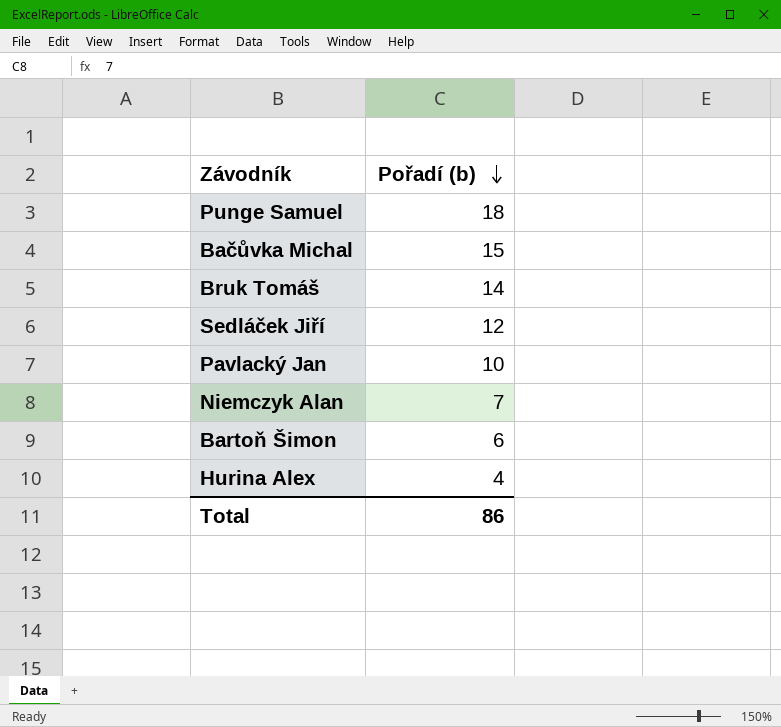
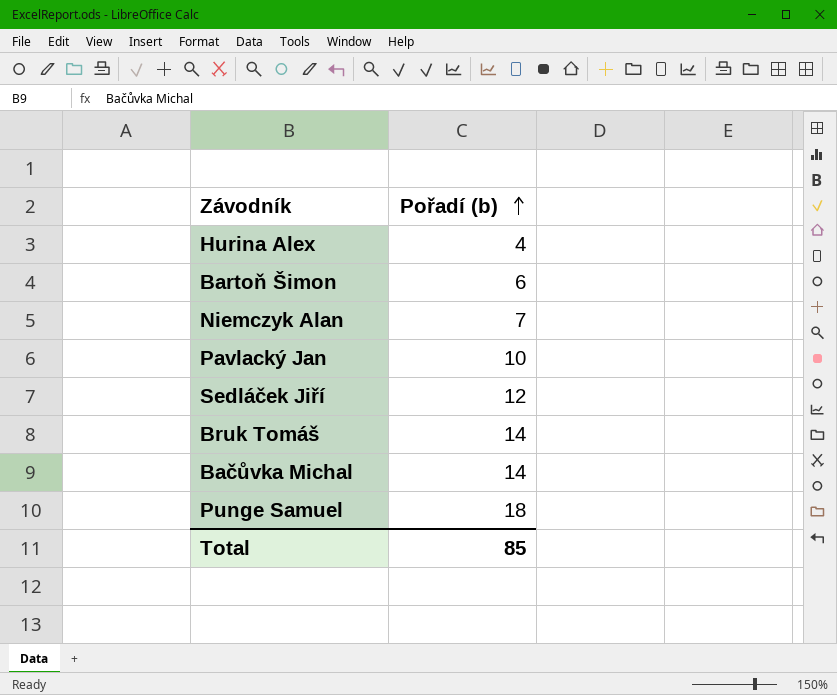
row order: Pořadí (b) descending -> Pořadí (b) ascending
Bačůvka Michal | Pořadí (b): 15 -> 14
Total | Pořadí (b): 86 -> 85

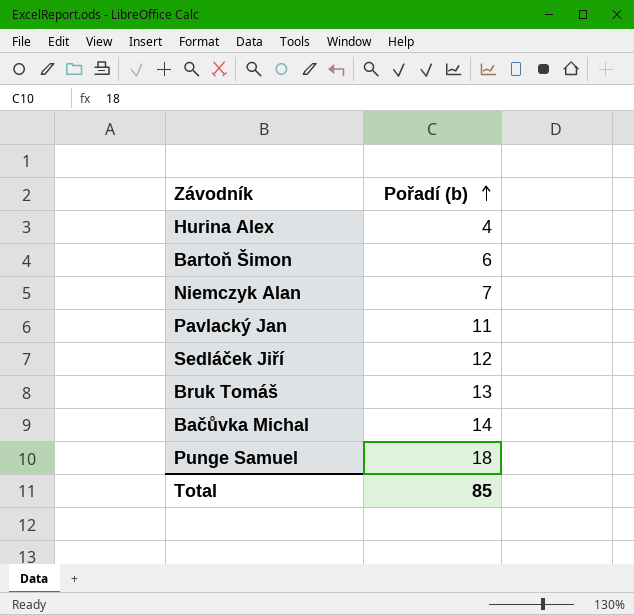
Pavlacký Jan | Pořadí (b): 10 -> 11
Bruk Tomáš | Pořadí (b): 14 -> 13

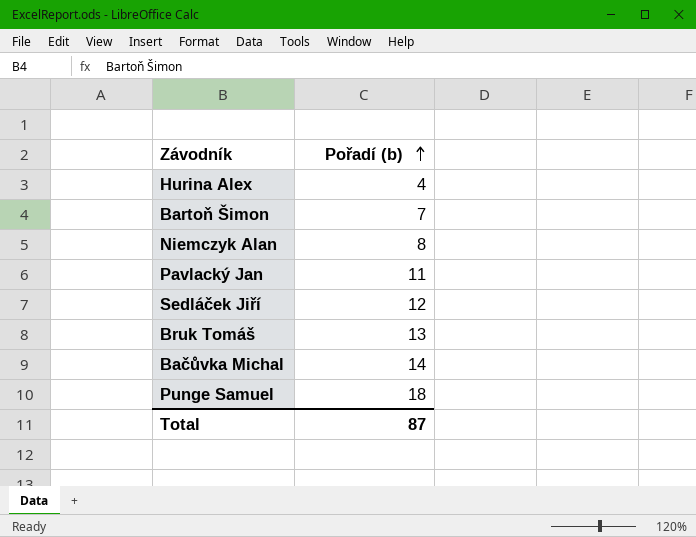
Bartoň Šimon | Pořadí (b): 6 -> 7
Niemczyk Alan | Pořadí (b): 7 -> 8
Total | Pořadí (b): 85 -> 87

